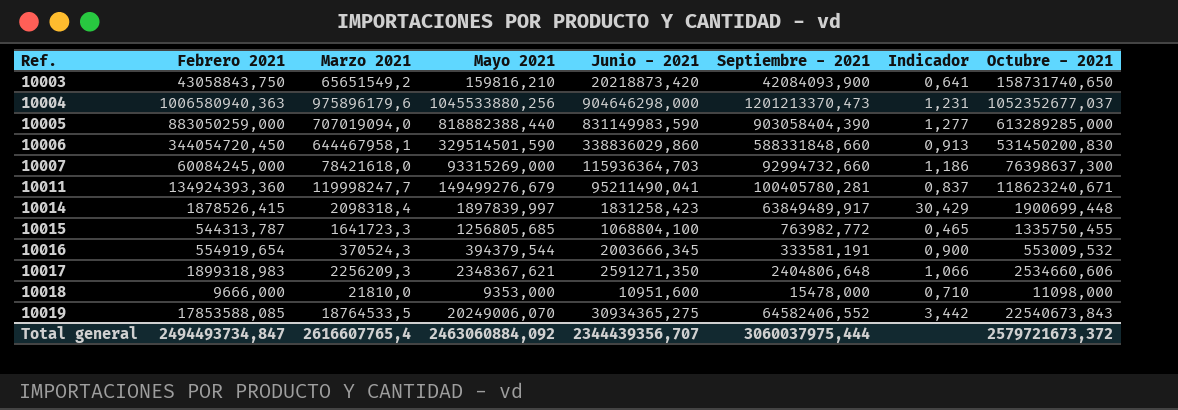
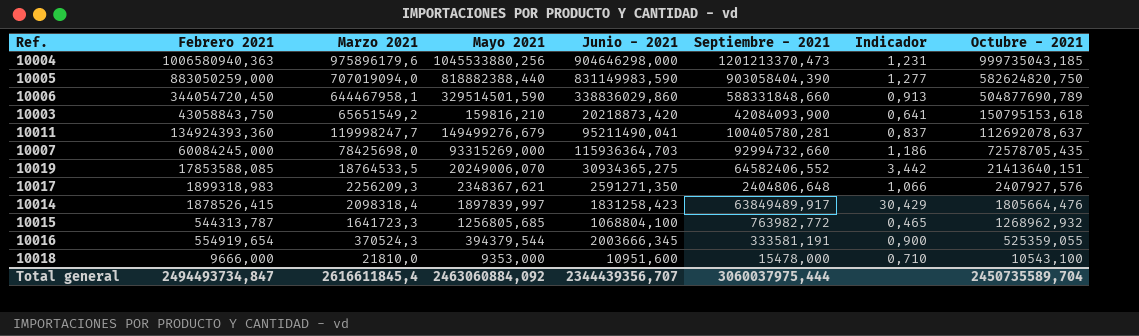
row order: Ref. ascending -> Octubre - 2021 descending
10004 | Octubre - 2021: 1052352677,037 -> 999735043,185
10005 | Octubre - 2021: 613289285,000 -> 582624820,750
10006 | Octubre - 2021: 531450200,830 -> 504877690,789
10003 | Octubre - 2021: 158731740,650 -> 150795153,618
10011 | Octubre - 2021: 118623240,671 -> 112692078,637
10007 | Marzo 2021: 78421618,0 -> 78425698,0
10007 | Octubre - 2021: 76398637,300 -> 72578705,435
10019 | Octubre - 2021: 22540673,843 -> 21413640,151
10017 | Octubre - 2021: 2534660,606 -> 2407927,576
10014 | Octubre - 2021: 1900699,448 -> 1805664,476
10015 | Octubre - 2021: 1335750,455 -> 1268962,932
10016 | Octubre - 2021: 553009,532 -> 525359,055
10018 | Octubre - 2021: 11098,000 -> 10543,100
Total general | Marzo 2021: 2616607765,4 -> 2616611845,4
Total general | Octubre - 2021: 2579721673,372 -> 2450735589,704

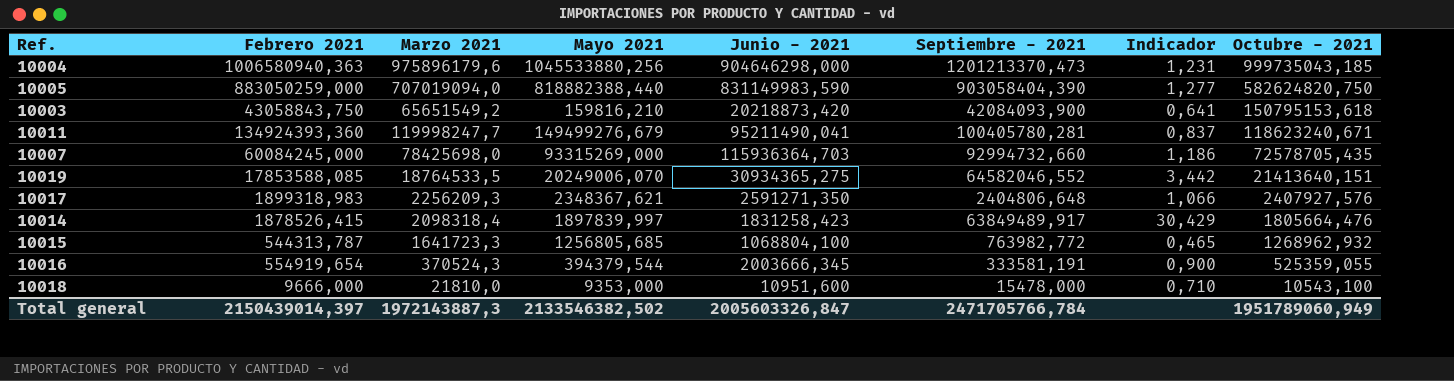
row 10006: 344054720,450 | 644467958,1 | 329514501,590 | 338836029,860 | 588331848,660 | 0,913 | 504877690,789 -> none
10011 | Octubre - 2021: 112692078,637 -> 118623240,671
10019 | Septiembre - 2021: 64582406,552 -> 64582046,552
Total general | Febrero 2021: 2494493734,847 -> 2150439014,397
Total general | Marzo 2021: 2616611845,4 -> 1972143887,3
Total general | Mayo 2021: 2463060884,092 -> 2133546382,502
Total general | Junio - 2021: 2344439356,707 -> 2005603326,847
Total general | Septiembre - 2021: 3060037975,444 -> 2471705766,784
Total general | Octubre - 2021: 2450735589,704 -> 1951789060,949

